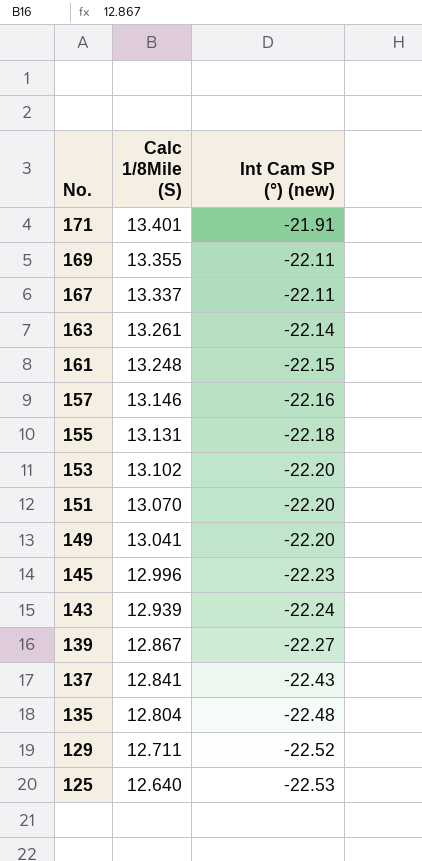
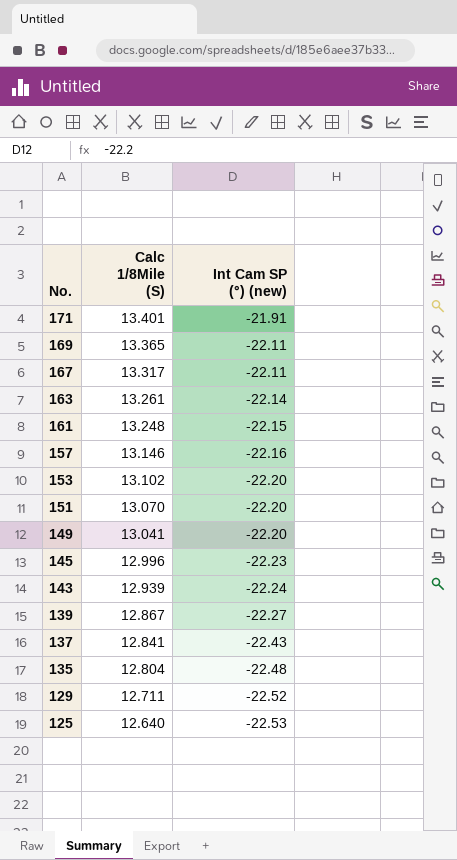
row 155: 13.131 | -22.18 -> none
169 | Calc 1/8Mile (S): 13.355 -> 13.365
167 | Calc 1/8Mile (S): 13.337 -> 13.317

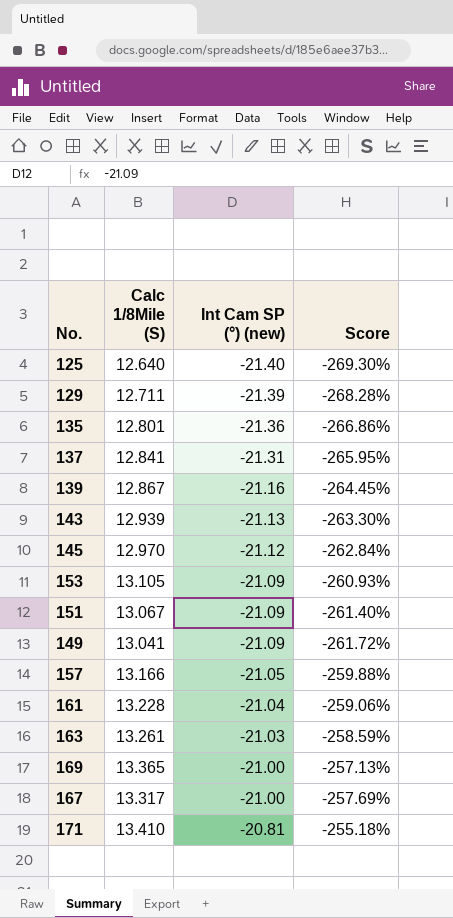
row order: No. descending -> Int Cam SP (°) (new) ascending
column Score | formula: none -> ([Int Cam SP (°) (new)] - [Calc 1/8Mile (S)]) / [Calc 1/8Mile (S)]
125 | Int Cam SP (°) (new): -22.53 -> -21.40
129 | Int Cam SP (°) (new): -22.52 -> -21.39
135 | Calc 1/8Mile (S): 12.804 -> 12.801
135 | Int Cam SP (°) (new): -22.48 -> -21.36
137 | Int Cam SP (°) (new): -22.43 -> -21.31
139 | Int Cam SP (°) (new): -22.27 -> -21.16
143 | Int Cam SP (°) (new): -22.24 -> -21.13
145 | Calc 1/8Mile (S): 12.996 -> 12.970
145 | Int Cam SP (°) (new): -22.23 -> -21.12
153 | Calc 1/8Mile (S): 13.102 -> 13.105
153 | Int Cam SP (°) (new): -22.20 -> -21.09
151 | Calc 1/8Mile (S): 13.070 -> 13.067
151 | Int Cam SP (°) (new): -22.20 -> -21.09
149 | Int Cam SP (°) (new): -22.20 -> -21.09
157 | Calc 1/8Mile (S): 13.146 -> 13.166
157 | Int Cam SP (°) (new): -22.16 -> -21.05
161 | Calc 1/8Mile (S): 13.248 -> 13.228
161 | Int Cam SP (°) (new): -22.15 -> -21.04
163 | Int Cam SP (°) (new): -22.14 -> -21.03
169 | Int Cam SP (°) (new): -22.11 -> -21.00
167 | Int Cam SP (°) (new): -22.11 -> -21.00
171 | Calc 1/8Mile (S): 13.401 -> 13.410
171 | Int Cam SP (°) (new): -21.91 -> -20.81

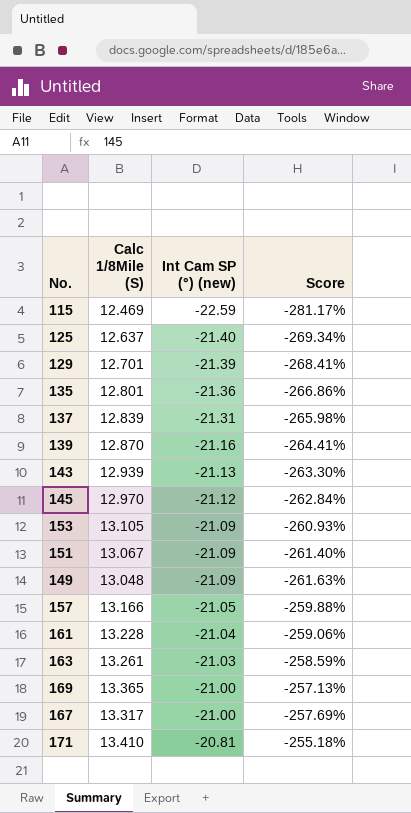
row 115: none -> 12.469 | -22.59 | -281.17%
125 | Calc 1/8Mile (S): 12.640 -> 12.637
125 | Score: -269.30% -> -269.34%
129 | Calc 1/8Mile (S): 12.711 -> 12.701
129 | Score: -268.28% -> -268.41%
137 | Calc 1/8Mile (S): 12.841 -> 12.839
137 | Score: -265.95% -> -265.98%
139 | Calc 1/8Mile (S): 12.867 -> 12.870
139 | Score: -264.45% -> -264.41%
149 | Calc 1/8Mile (S): 13.041 -> 13.048
149 | Score: -261.72% -> -261.63%

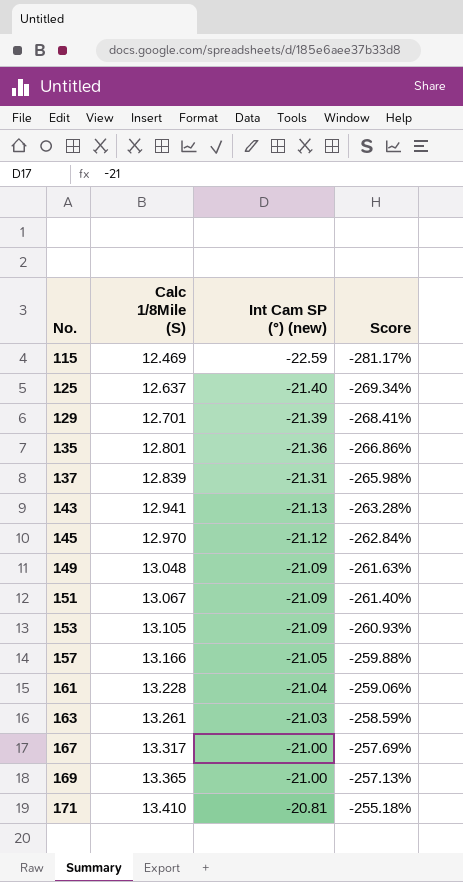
row order: Int Cam SP (°) (new) ascending -> No. ascending
row 139: 12.870 | -21.16 | -264.41% -> none
143 | Calc 1/8Mile (S): 12.939 -> 12.941
143 | Score: -263.30% -> -263.28%

